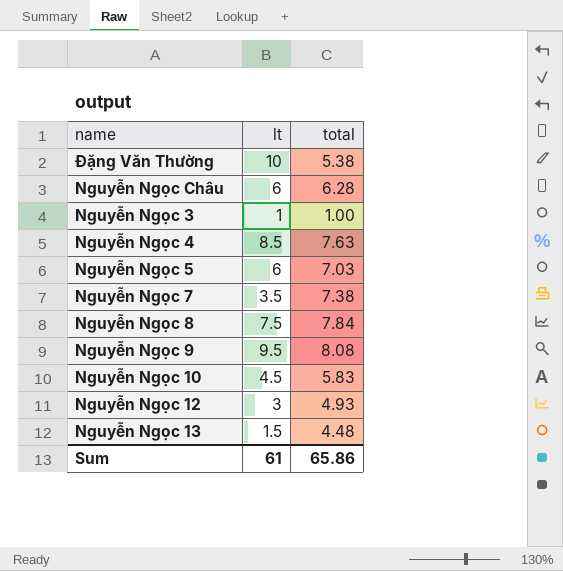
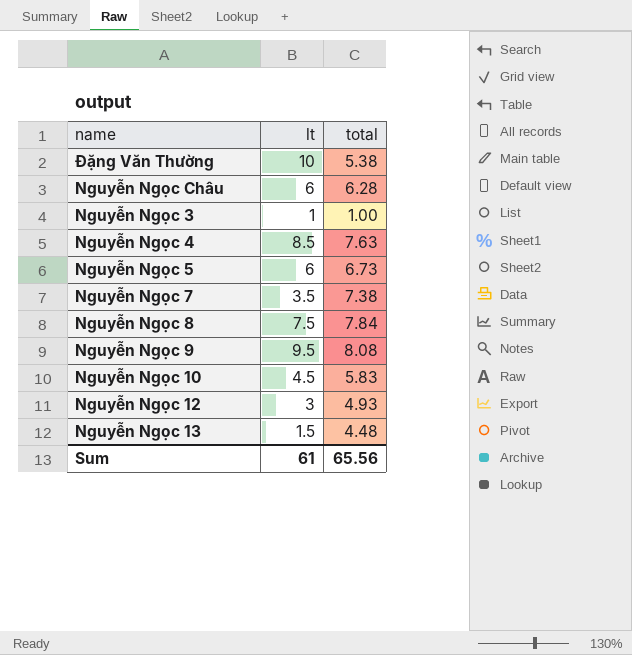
Nguyễn Ngọc 5 | total: 7.03 -> 6.73
Sum | total: 65.86 -> 65.56

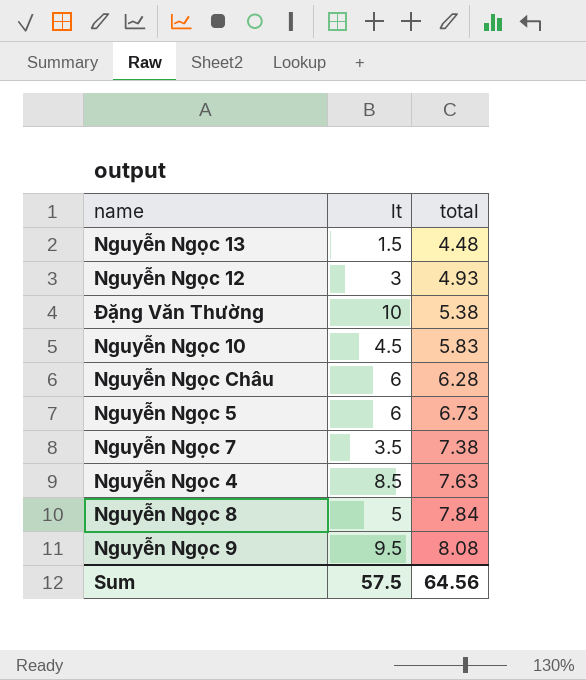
row order: none -> total ascending
row Nguyễn Ngọc 3: 1 | 1.00 -> none
Nguyễn Ngọc 8 | lt: 7.5 -> 5
Sum | lt: 61 -> 57.5
Sum | total: 65.56 -> 64.56

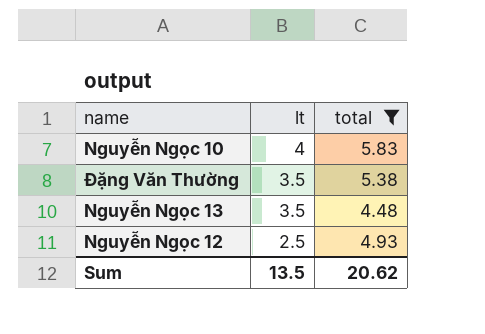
filter: none -> total <= 5.83
row order: total ascending -> lt descending
Nguyễn Ngọc 10 | lt: 4.5 -> 4
Đặng Văn Thường | lt: 10 -> 3.5
Nguyễn Ngọc 13 | lt: 1.5 -> 3.5
Nguyễn Ngọc 12 | lt: 3 -> 2.5
Sum | lt: 57.5 -> 13.5
Sum | total: 64.56 -> 20.62

